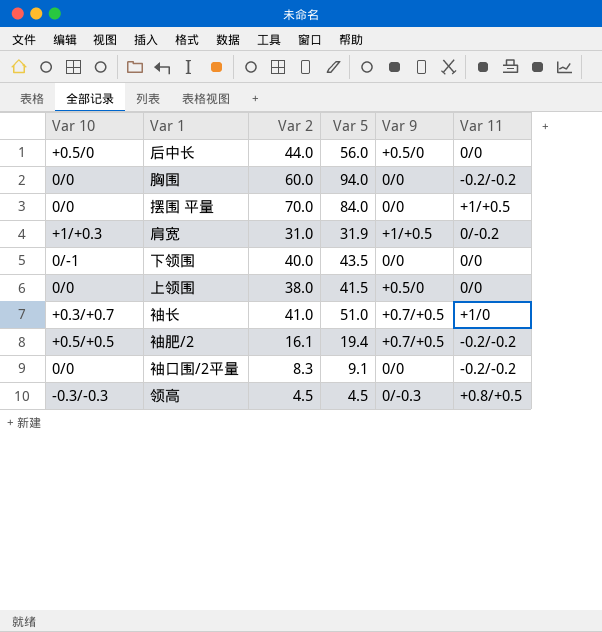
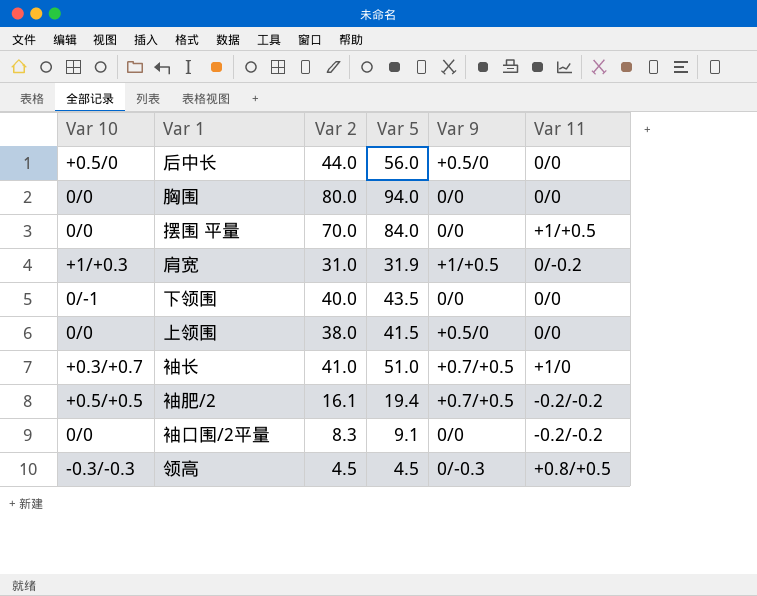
胸围 | Var 2: 60.0 -> 80.0
胸围 | Var 11: -0.2/-0.2 -> 0/0

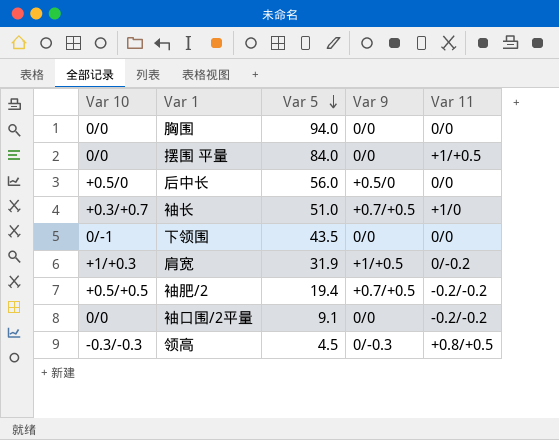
row order: none -> Var 5 descending
column Var 2 | position: 3 -> none
row 上领围: 0/0 | 38.0 | 41.5 | +0.5/0 | 0/0 -> none

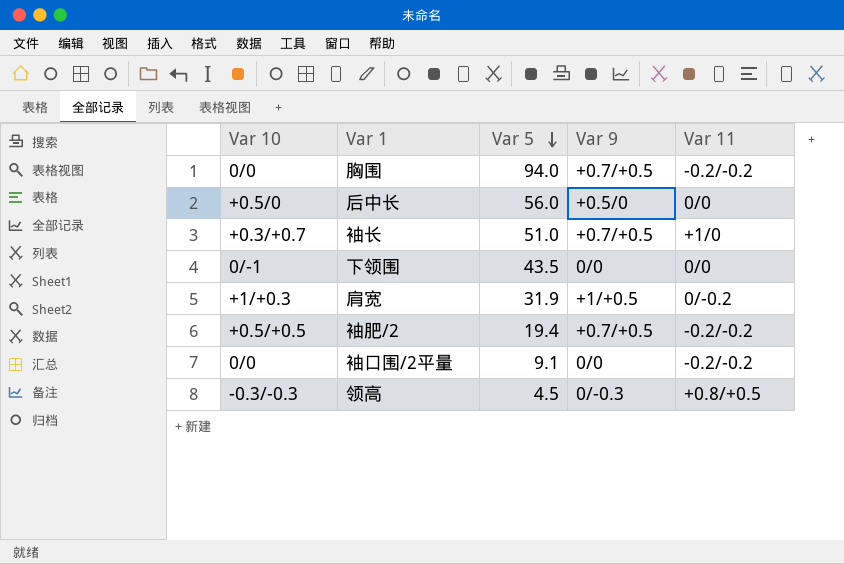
row 摆围 平量: 0/0 | 84.0 | 0/0 | +1/+0.5 -> none
胸围 | Var 9: 0/0 -> +0.7/+0.5
胸围 | Var 11: 0/0 -> -0.2/-0.2

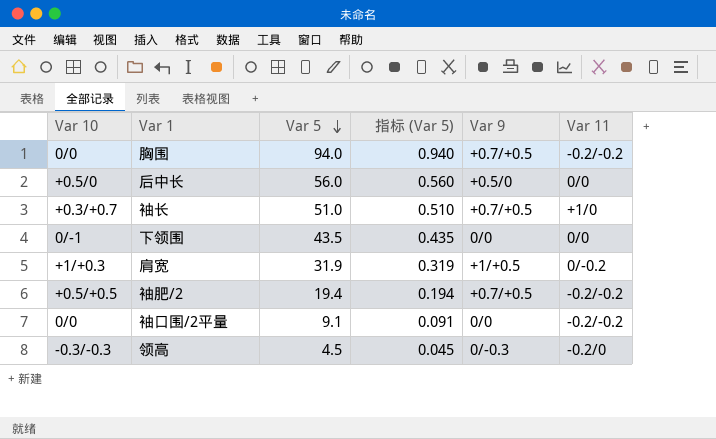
column 指标 (Var 5) | formula: none -> [Var 5] * 0.01
领高 | Var 11: +0.8/+0.5 -> -0.2/0

